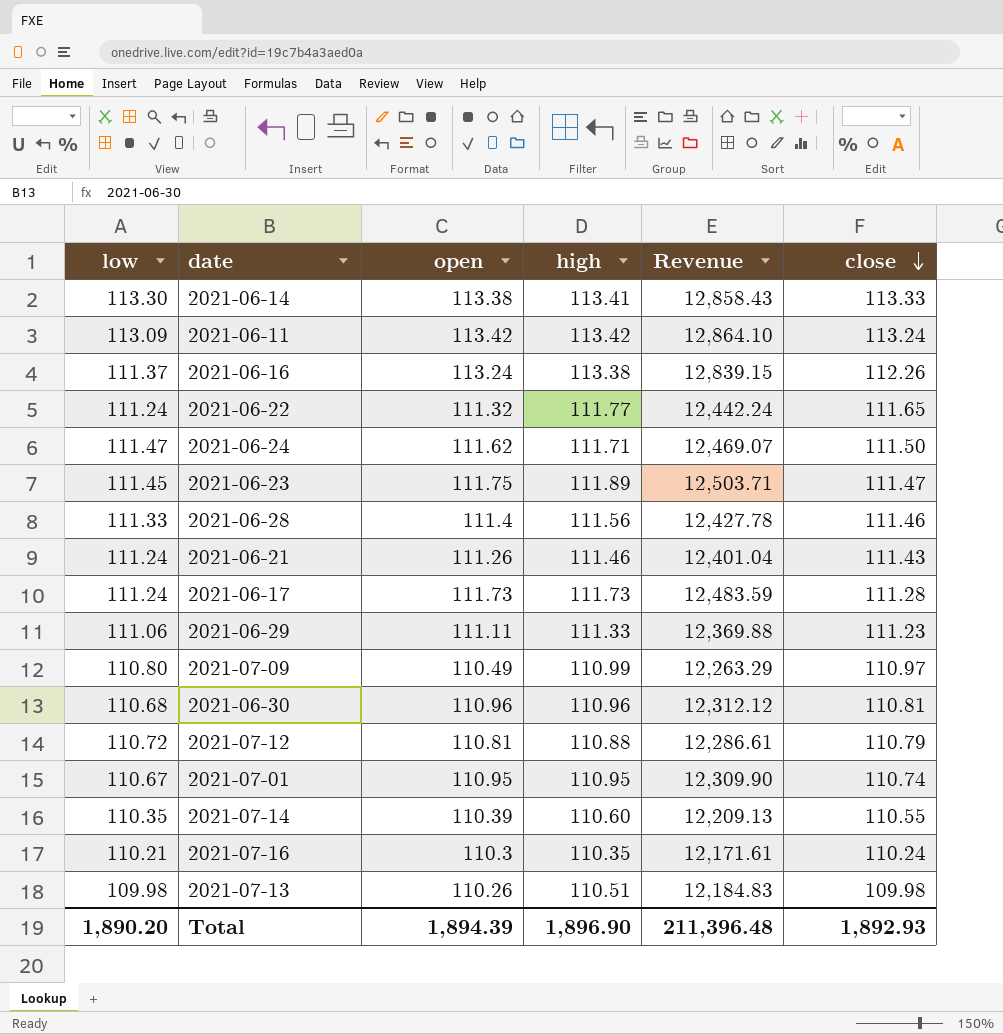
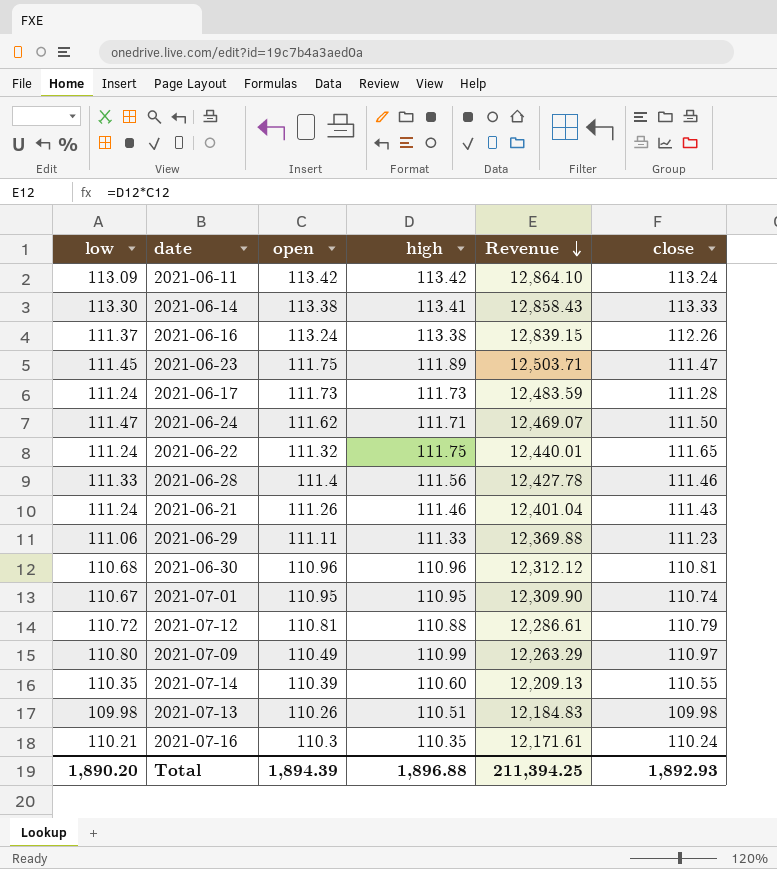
row order: close descending -> Revenue descending
2021-06-22 | high: 111.77 -> 111.75
2021-06-22 | Revenue: 12,442.24 -> 12,440.01
Total | high: 1,896.90 -> 1,896.88
Total | Revenue: 211,396.48 -> 211,394.25

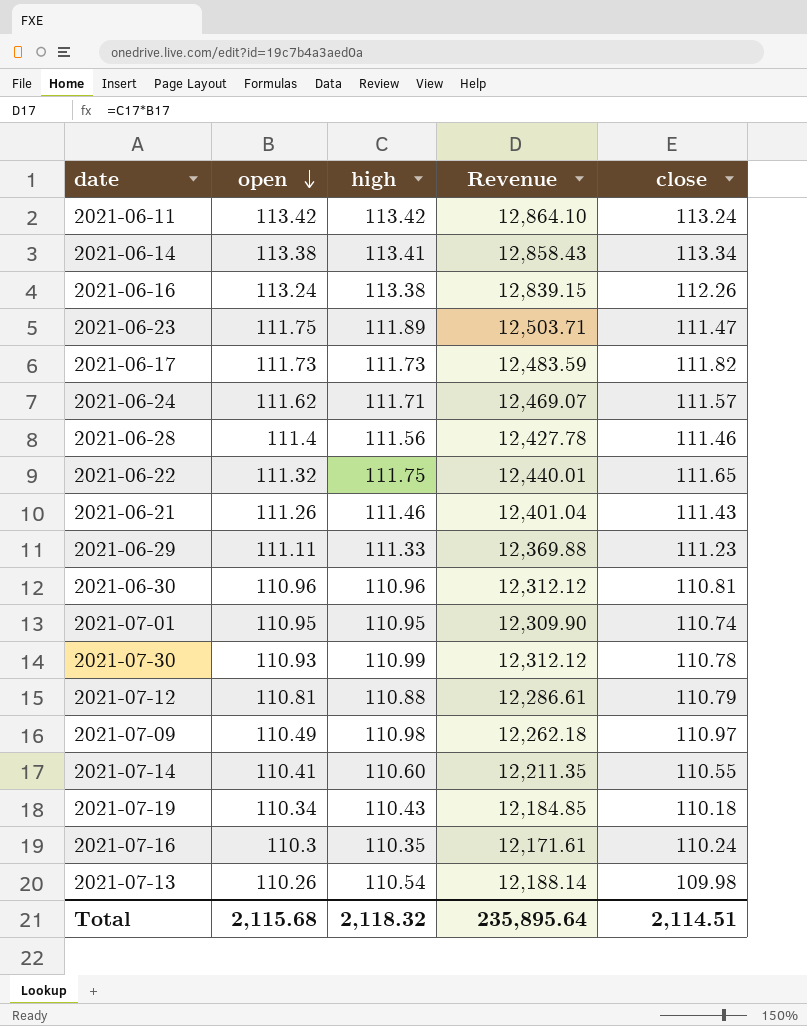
row order: Revenue descending -> open descending
column low | position: 1 -> none
2021-06-14 | close: 113.33 -> 113.34
2021-06-17 | close: 111.28 -> 111.82
2021-06-24 | close: 111.50 -> 111.57
row 2021-07-30: none -> 110.93 | 110.99 | 12,312.12 | 110.78
2021-07-09 | high: 110.99 -> 110.98
2021-07-09 | Revenue: 12,263.29 -> 12,262.18
2021-07-14 | open: 110.39 -> 110.41
2021-07-14 | Revenue: 12,209.13 -> 12,211.35
row 2021-07-19: none -> 110.34 | 110.43 | 12,184.85 | 110.18
2021-07-13 | high: 110.51 -> 110.54
2021-07-13 | Revenue: 12,184.83 -> 12,188.14
Total | open: 1,894.39 -> 2,115.68
Total | high: 1,896.88 -> 2,118.32
Total | Revenue: 211,394.25 -> 235,895.64
Total | close: 1,892.93 -> 2,114.51

